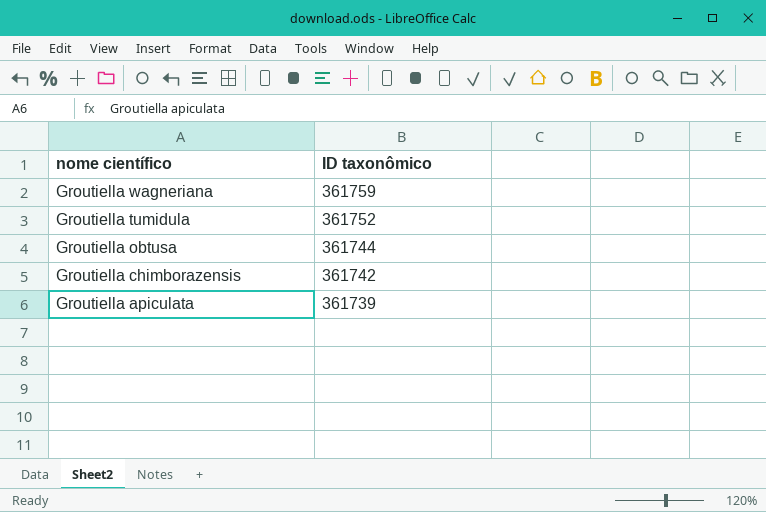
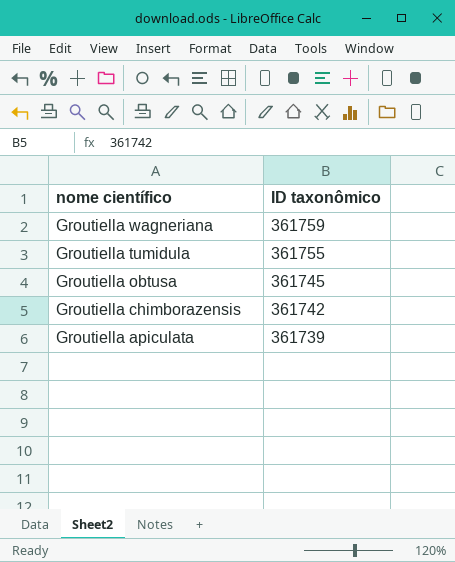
Groutiella tumidula | ID taxonômico: 361752 -> 361755
Groutiella obtusa | ID taxonômico: 361744 -> 361745

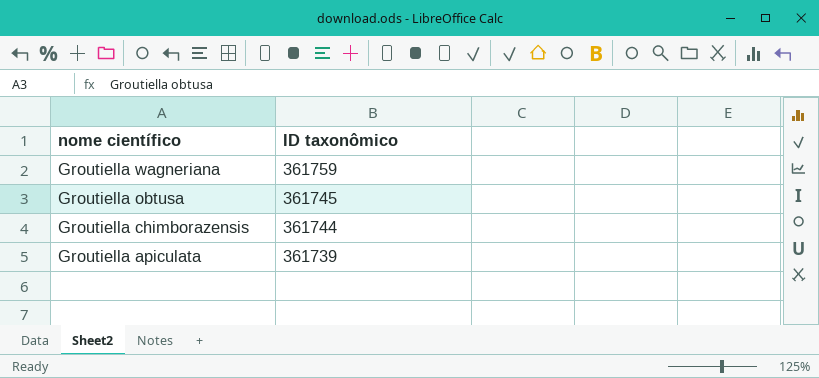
row Groutiella tumidula: 361755 -> none
Groutiella chimborazensis | ID taxonômico: 361742 -> 361744

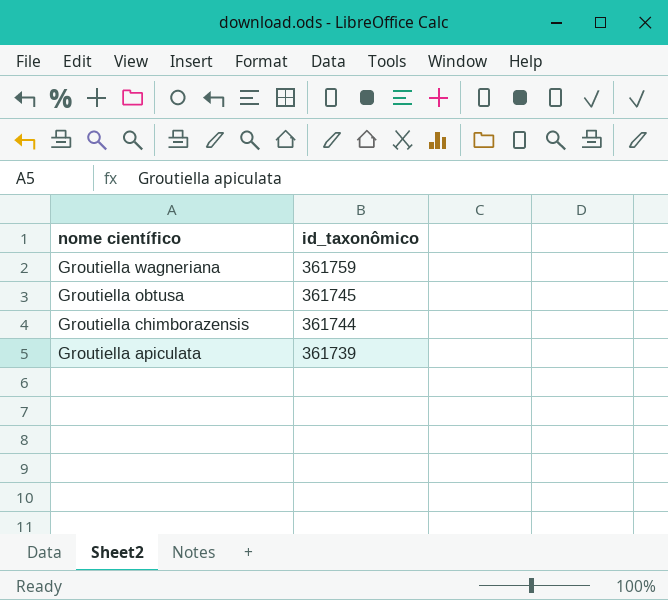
column name: ID taxonômico -> id_taxonômico

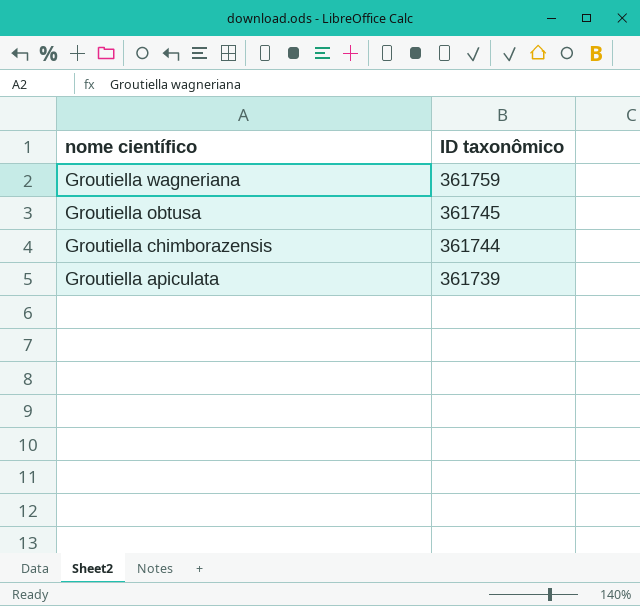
column name: id_taxonômico -> ID taxonômico

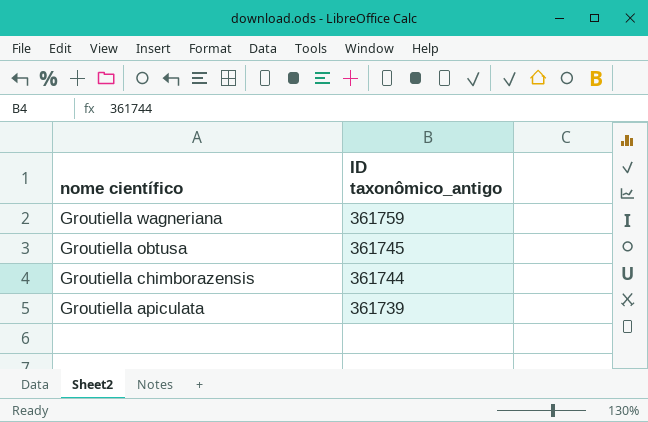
column name: ID taxonômico -> ID taxonômico_antigo

